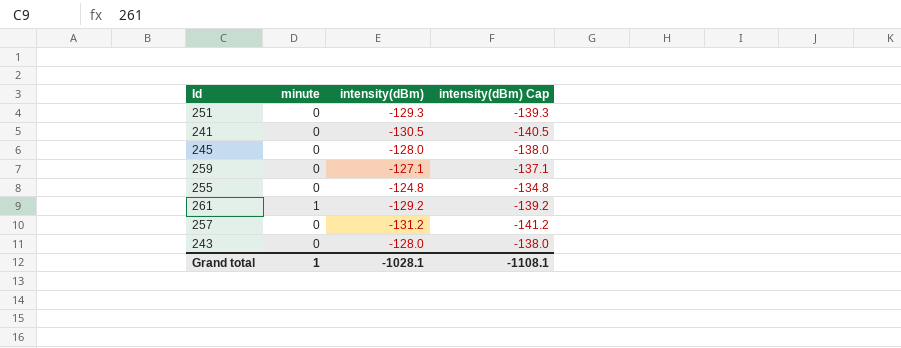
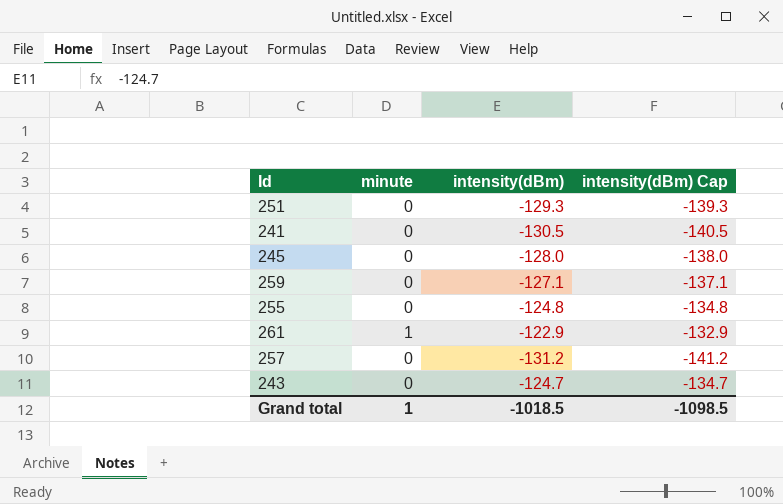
261 | intensity(dBm): -129.2 -> -122.9
261 | intensity(dBm) Cap: -139.2 -> -132.9
243 | intensity(dBm): -128.0 -> -124.7
243 | intensity(dBm) Cap: -138.0 -> -134.7
Grand total | intensity(dBm): -1028.1 -> -1018.5
Grand total | intensity(dBm) Cap: -1108.1 -> -1098.5

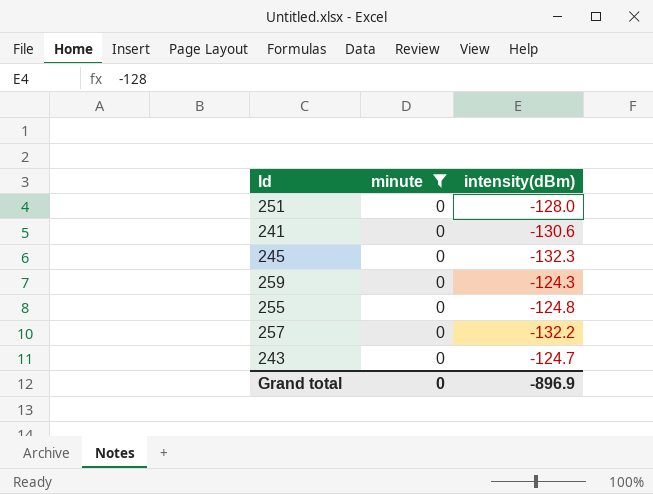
filter: none -> minute = 0
column intensity(dBm) Cap | formula: [intensity(dBm)] - 10 -> none
251 | intensity(dBm): -129.3 -> -128.0
241 | intensity(dBm): -130.5 -> -130.6
245 | intensity(dBm): -128.0 -> -132.3
259 | intensity(dBm): -127.1 -> -124.3
257 | intensity(dBm): -131.2 -> -132.2
Grand total | minute: 1 -> 0
Grand total | intensity(dBm): -1018.5 -> -896.9

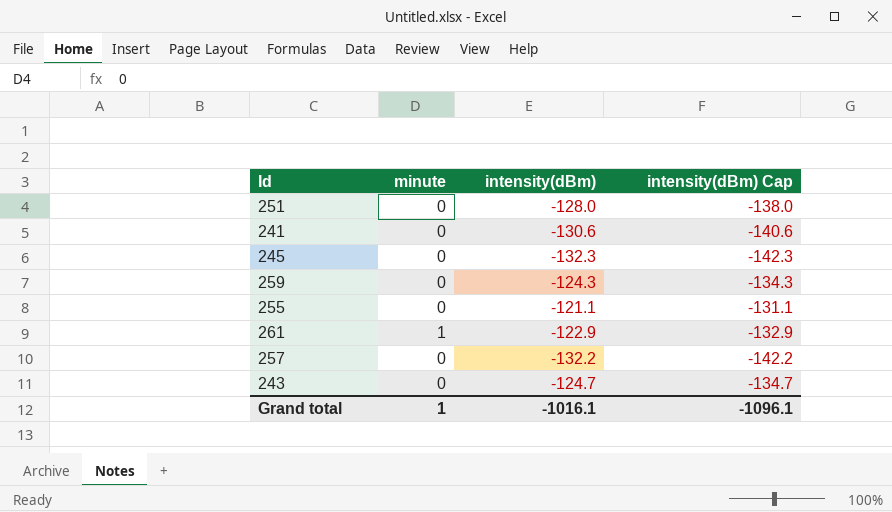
filter: minute = 0 -> none
column intensity(dBm) Cap | formula: none -> [intensity(dBm)] - 10
255 | intensity(dBm): -124.8 -> -121.1
Grand total | minute: 0 -> 1
Grand total | intensity(dBm): -896.9 -> -1016.1

